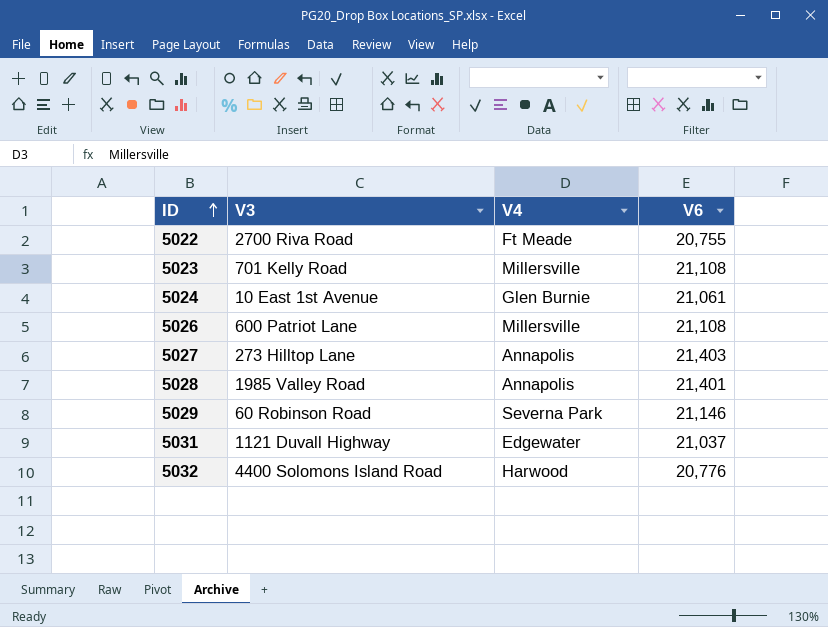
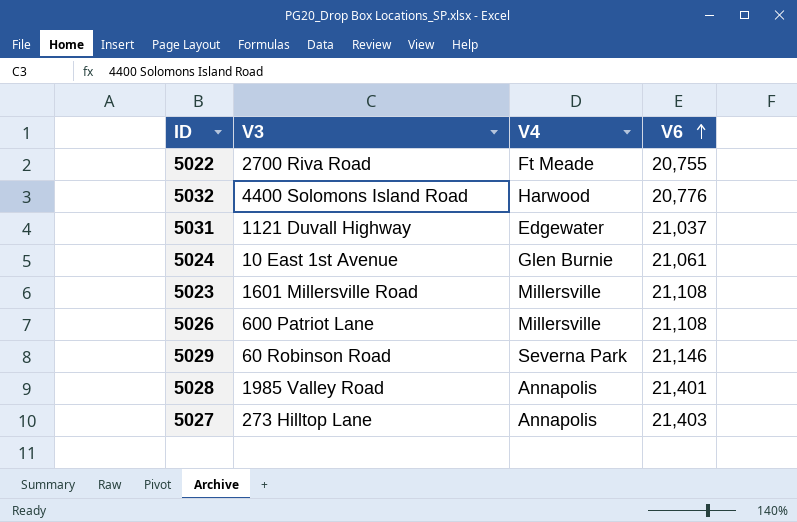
row order: ID ascending -> V6 ascending
5023 | V3: 701 Kelly Road -> 1601 Millersville Road

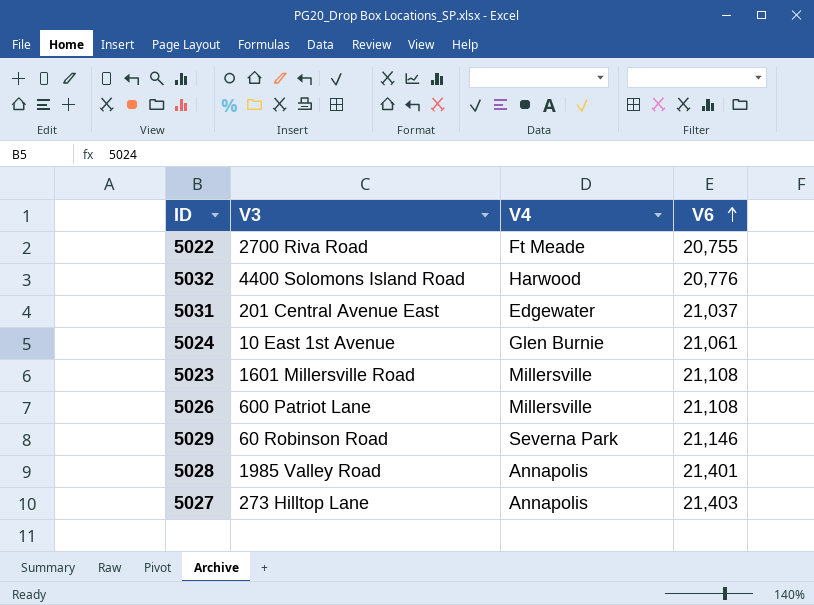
5031 | V3: 1121 Duvall Highway -> 201 Central Avenue East

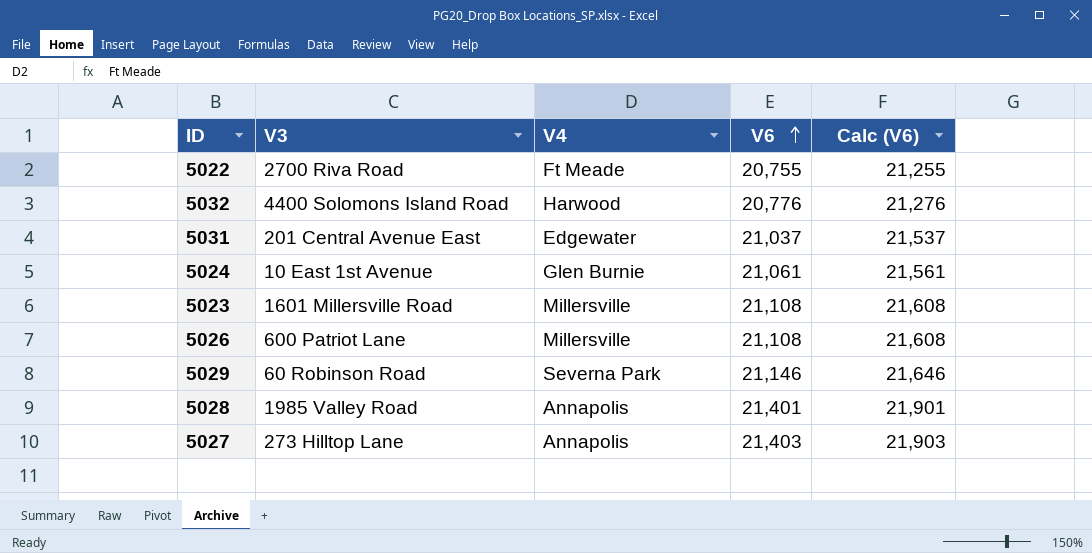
column Calc (V6) | formula: none -> [V6] + 500

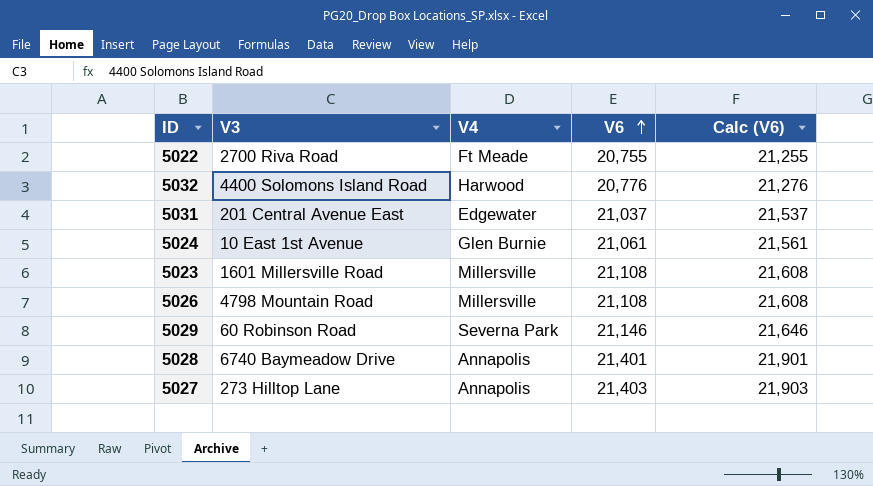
5026 | V3: 600 Patriot Lane -> 4798 Mountain Road
5028 | V3: 1985 Valley Road -> 6740 Baymeadow Drive

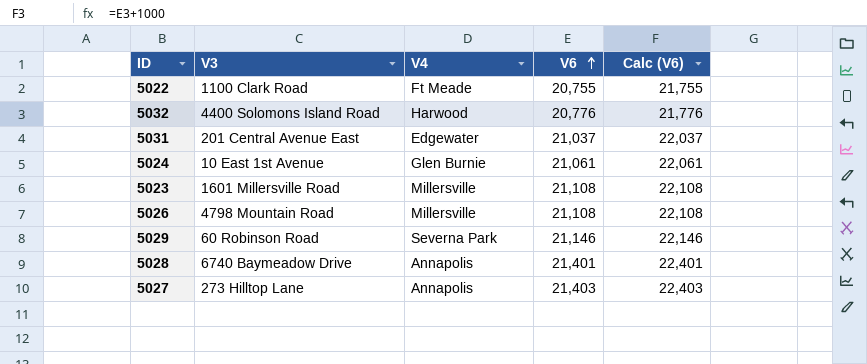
column Calc (V6) | formula: [V6] + 500 -> [V6] + 1000
5022 | V3: 2700 Riva Road -> 1100 Clark Road

